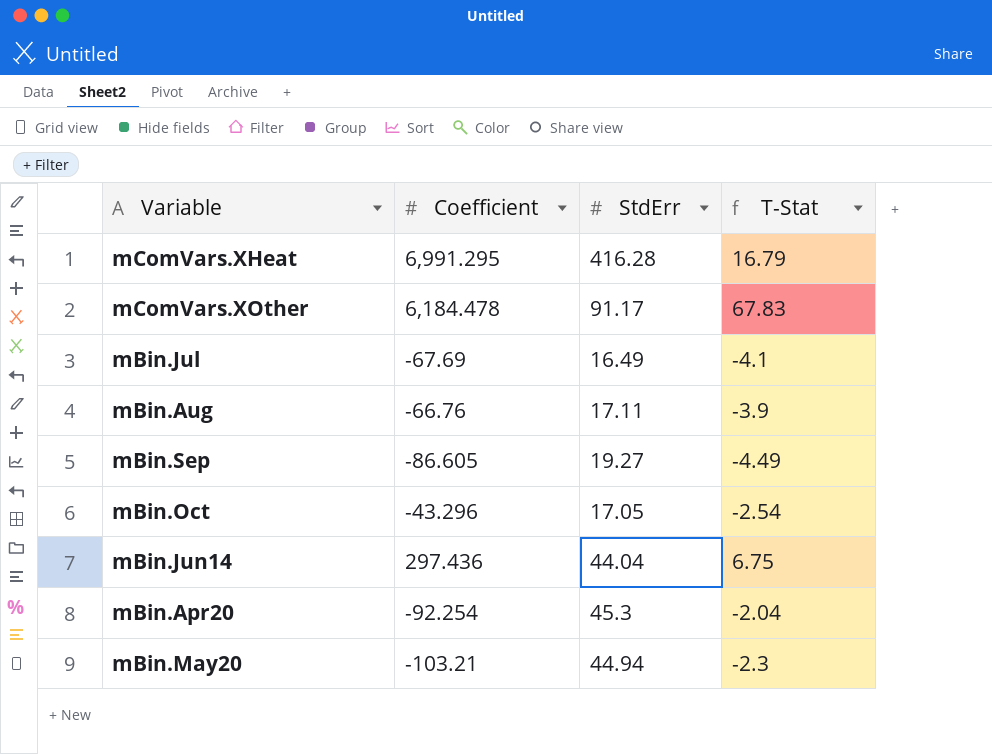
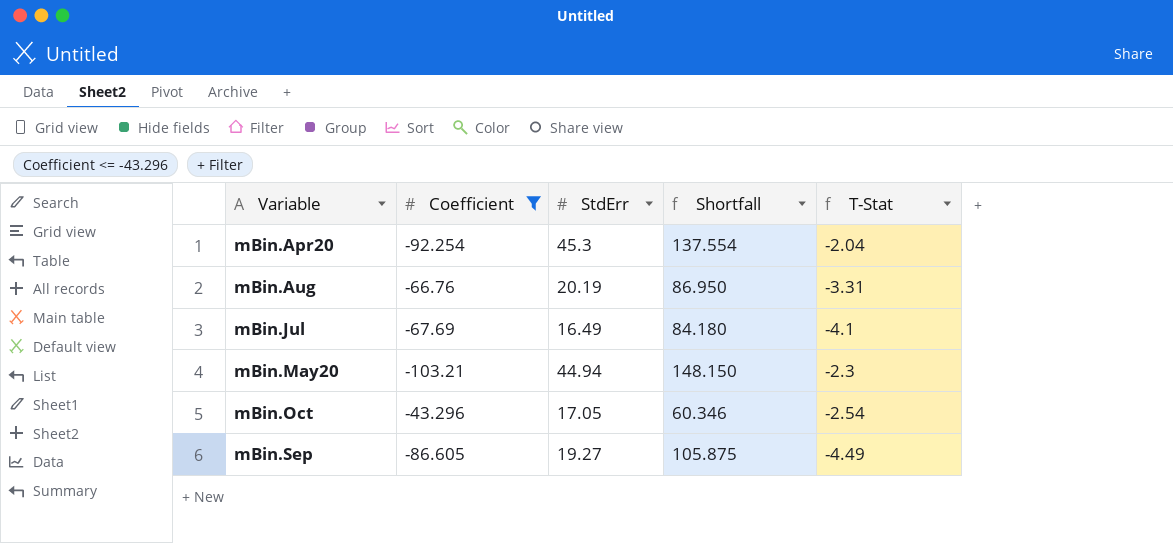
filter: none -> Coefficient <= -43.296
row order: none -> Variable ascending
column Shortfall | formula: none -> [StdErr] - [Coefficient]
mBin.Aug | StdErr: 17.11 -> 20.19
mBin.Aug | T-Stat: -3.9 -> -3.31

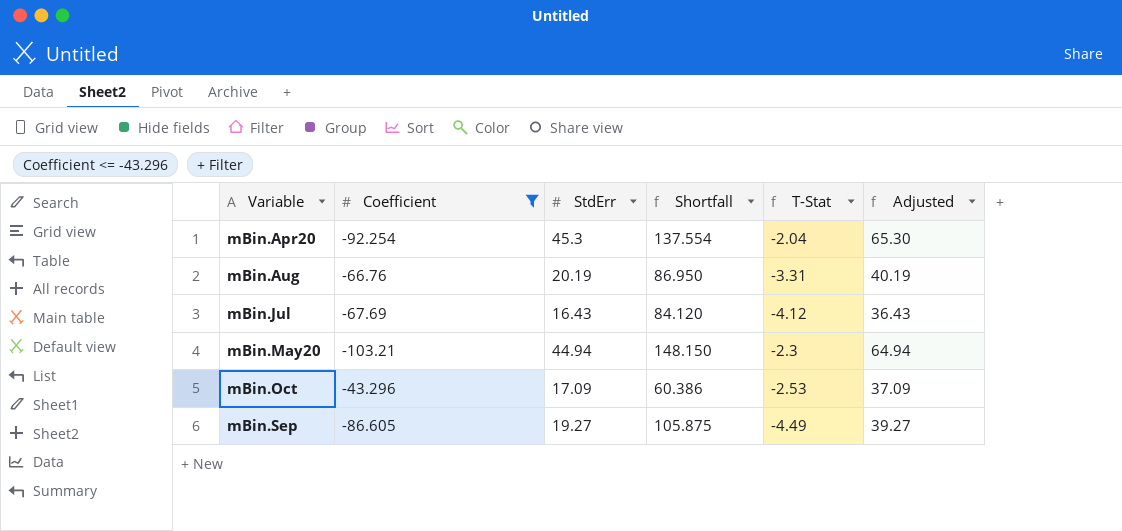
column Adjusted | formula: none -> [StdErr] + 20
mBin.Jul | StdErr: 16.49 -> 16.43
mBin.Jul | Shortfall: 84.180 -> 84.120
mBin.Jul | T-Stat: -4.1 -> -4.12
mBin.Oct | StdErr: 17.05 -> 17.09
mBin.Oct | Shortfall: 60.346 -> 60.386
mBin.Oct | T-Stat: -2.54 -> -2.53

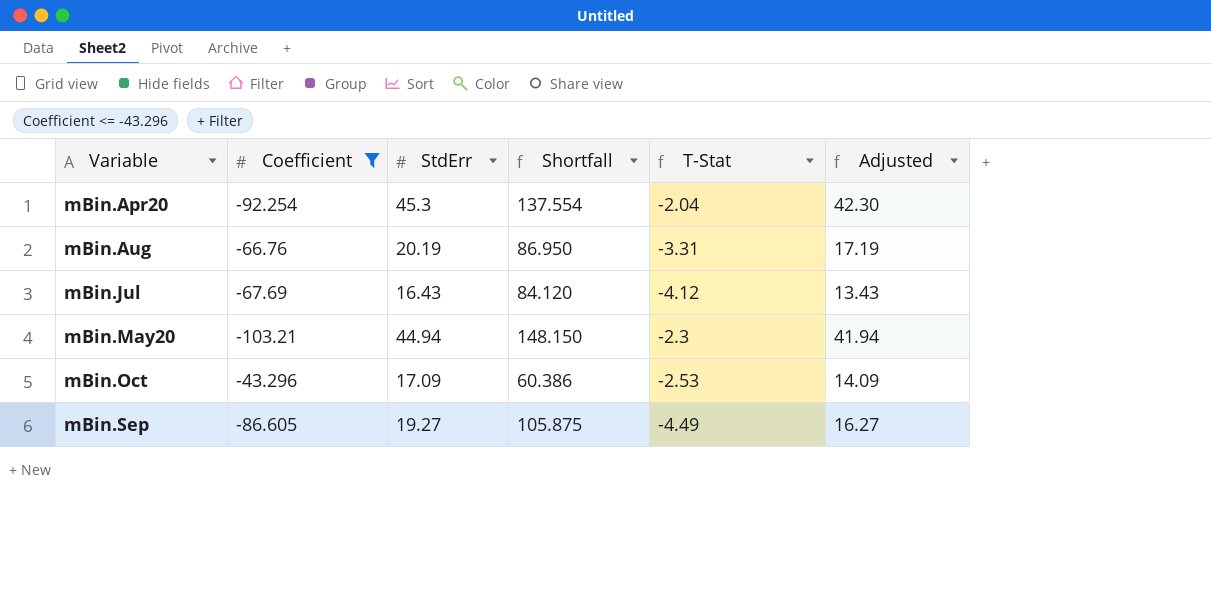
column Adjusted | formula: [StdErr] + 20 -> [StdErr] - 3

